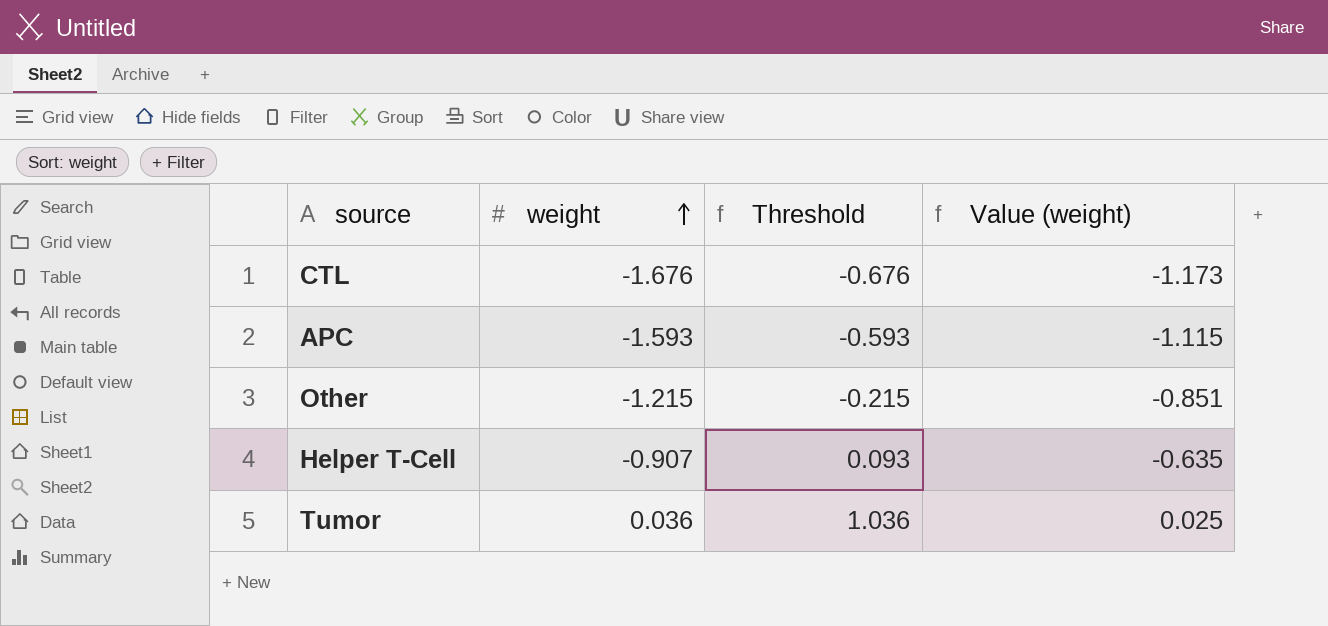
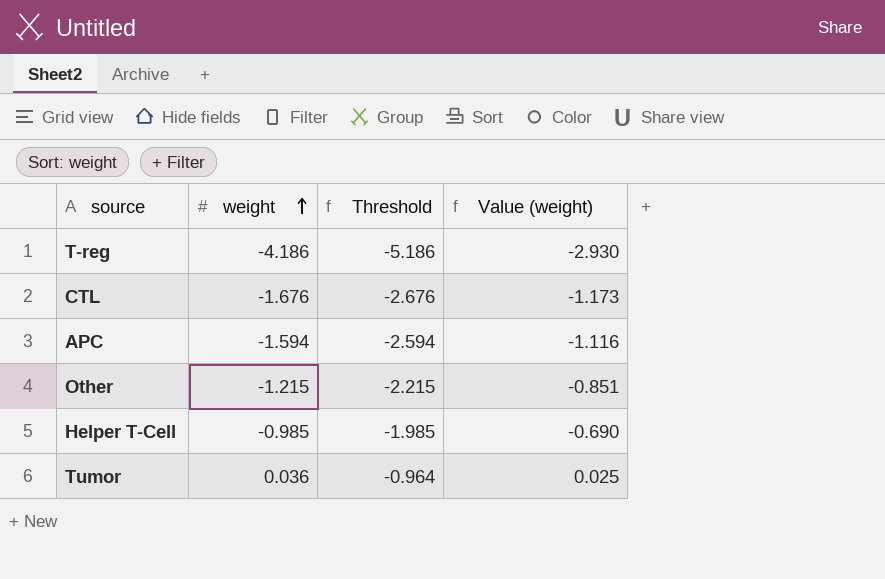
column Threshold | formula: [weight] + 1 -> [weight] - 1
row T-reg: none -> -4.186 | -5.186 | -2.930
APC | weight: -1.593 -> -1.594
APC | Value (weight): -1.115 -> -1.116
Helper T-Cell | weight: -0.907 -> -0.985
Helper T-Cell | Value (weight): -0.635 -> -0.690

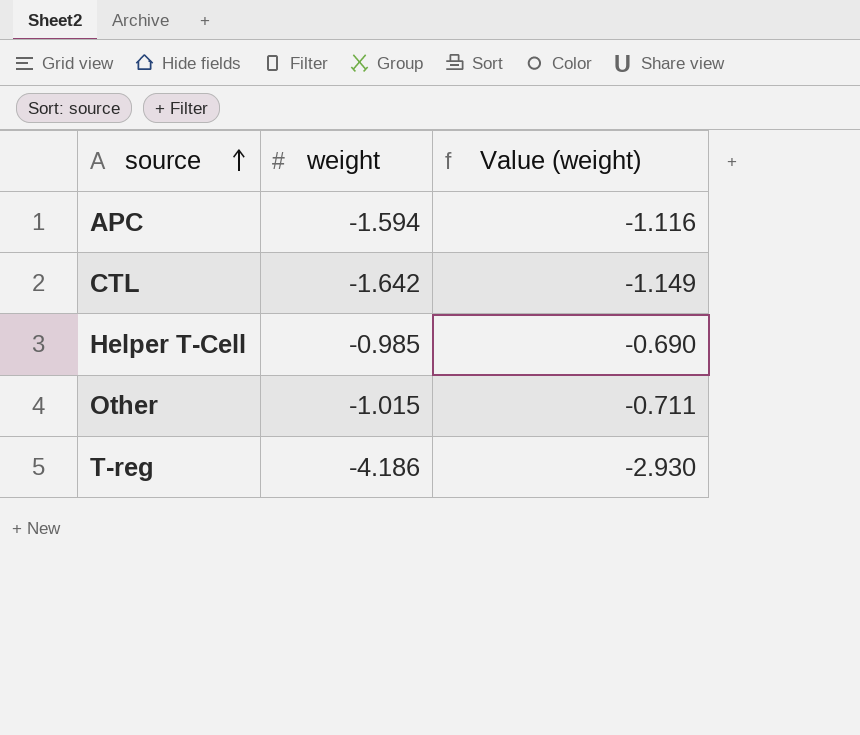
row order: weight ascending -> source ascending
column Threshold | formula: [weight] - 1 -> none
row Tumor: 0.036 | -0.964 | 0.025 -> none
CTL | weight: -1.676 -> -1.642
CTL | Value (weight): -1.173 -> -1.149
Other | weight: -1.215 -> -1.015
Other | Value (weight): -0.851 -> -0.711

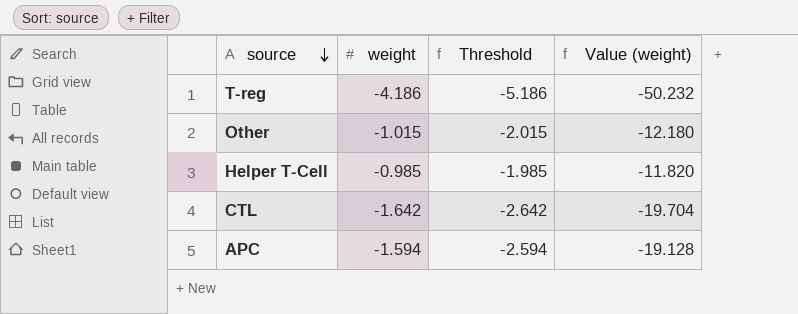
row order: source ascending -> source descending
column Threshold | formula: none -> [weight] - 1
column Value (weight) | formula: [weight] * 0.7 -> [weight] * 12

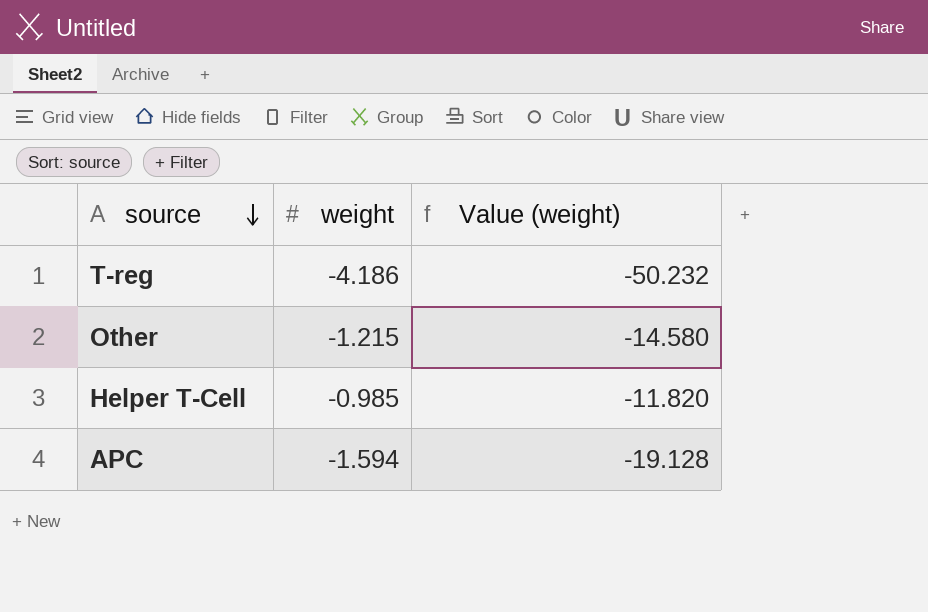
column Threshold | formula: [weight] - 1 -> none
row CTL: -1.642 | -2.642 | -19.704 -> none
Other | weight: -1.015 -> -1.215
Other | Value (weight): -12.180 -> -14.580

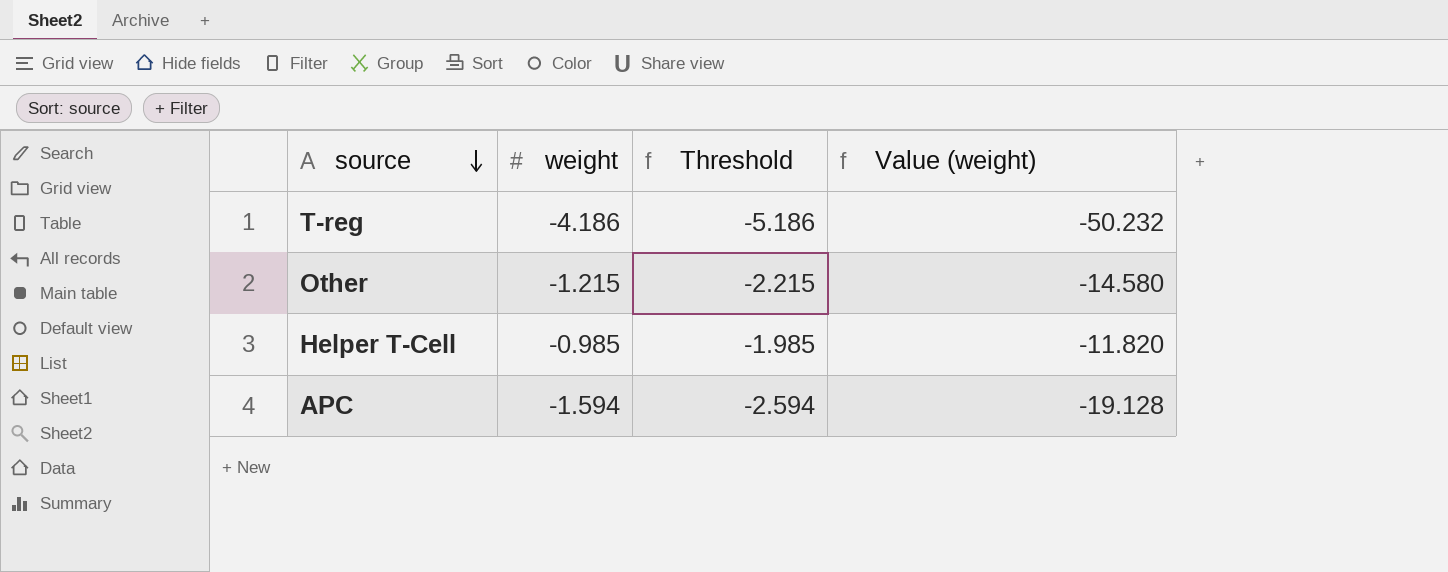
column Threshold | formula: none -> [weight] - 1

